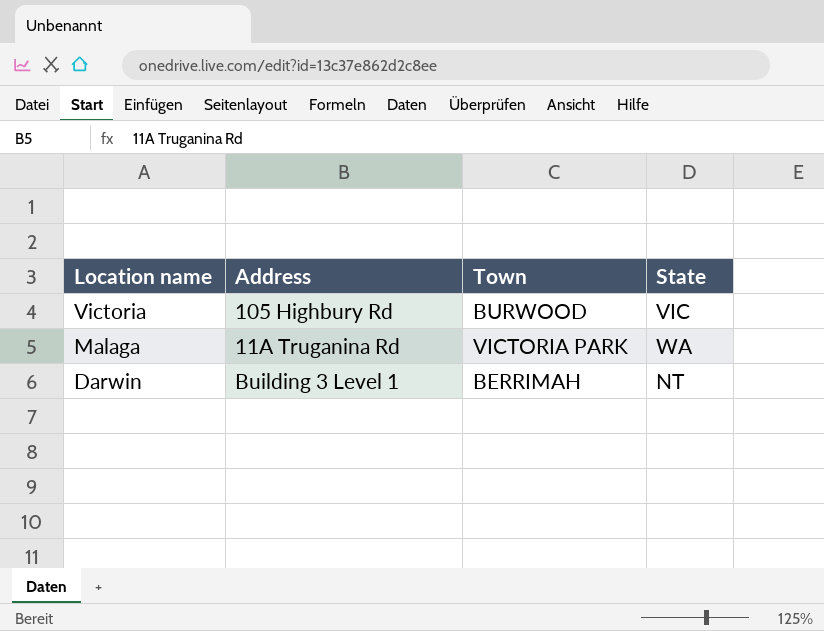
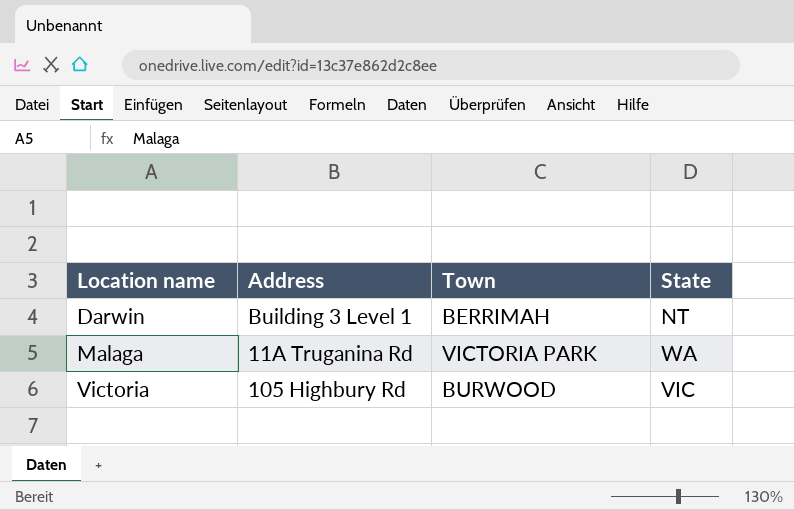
row order: Location name descending -> Location name ascending

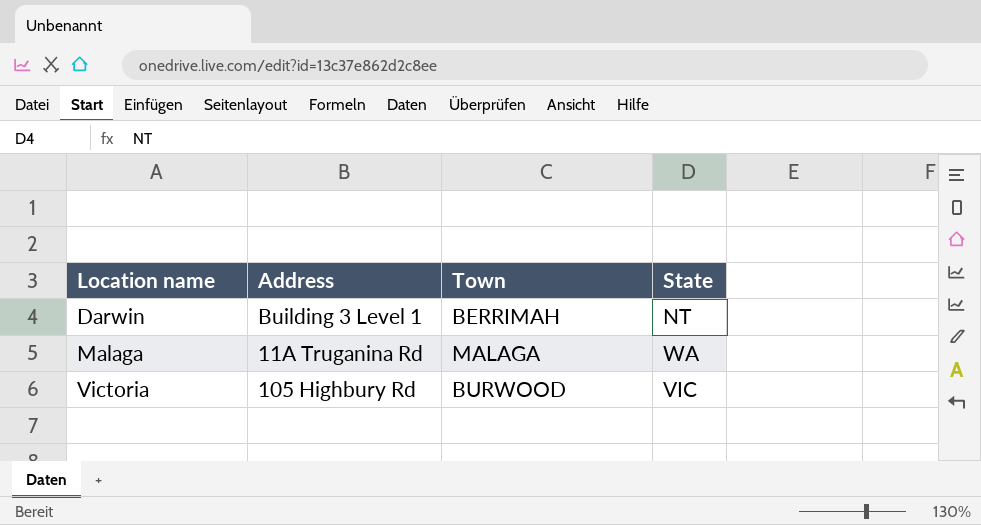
Malaga | Town: VICTORIA PARK -> MALAGA

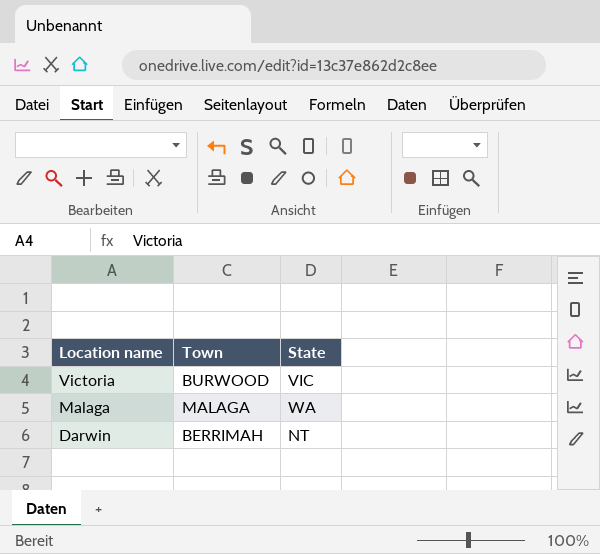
row order: Location name ascending -> Location name descending
column Address | position: 2 -> none

